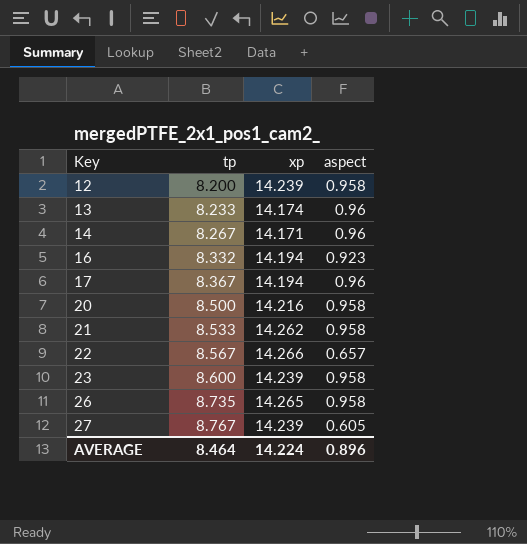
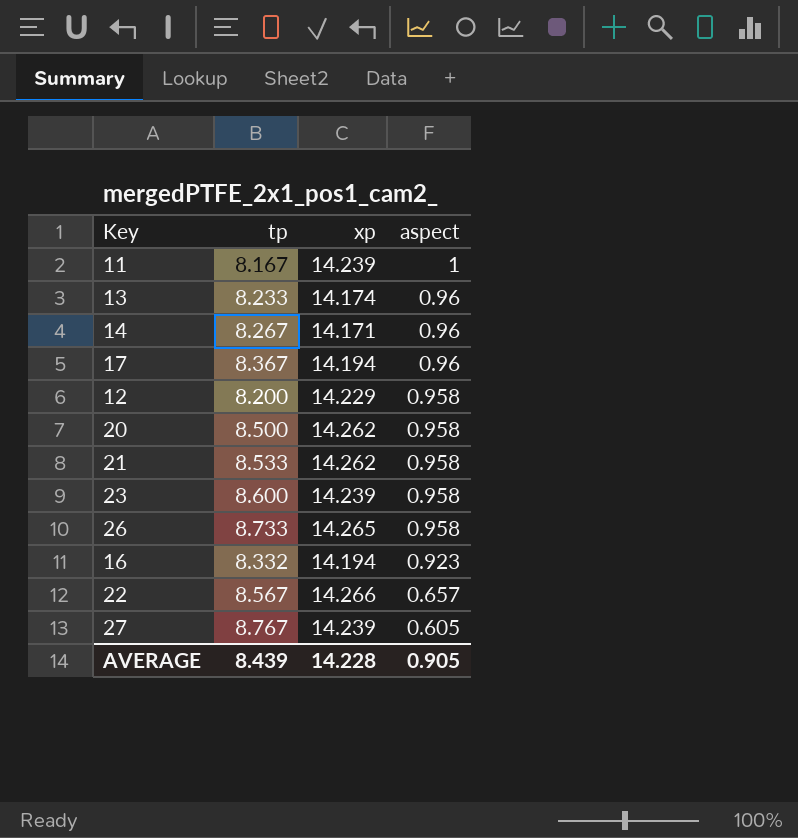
row order: Key ascending -> aspect descending
row 11: none -> 8.167 | 14.239 | 1
12 | xp: 14.239 -> 14.229
20 | xp: 14.216 -> 14.262
26 | tp: 8.735 -> 8.733
AVERAGE | tp: 8.464 -> 8.439
AVERAGE | xp: 14.224 -> 14.228
AVERAGE | aspect: 0.896 -> 0.905

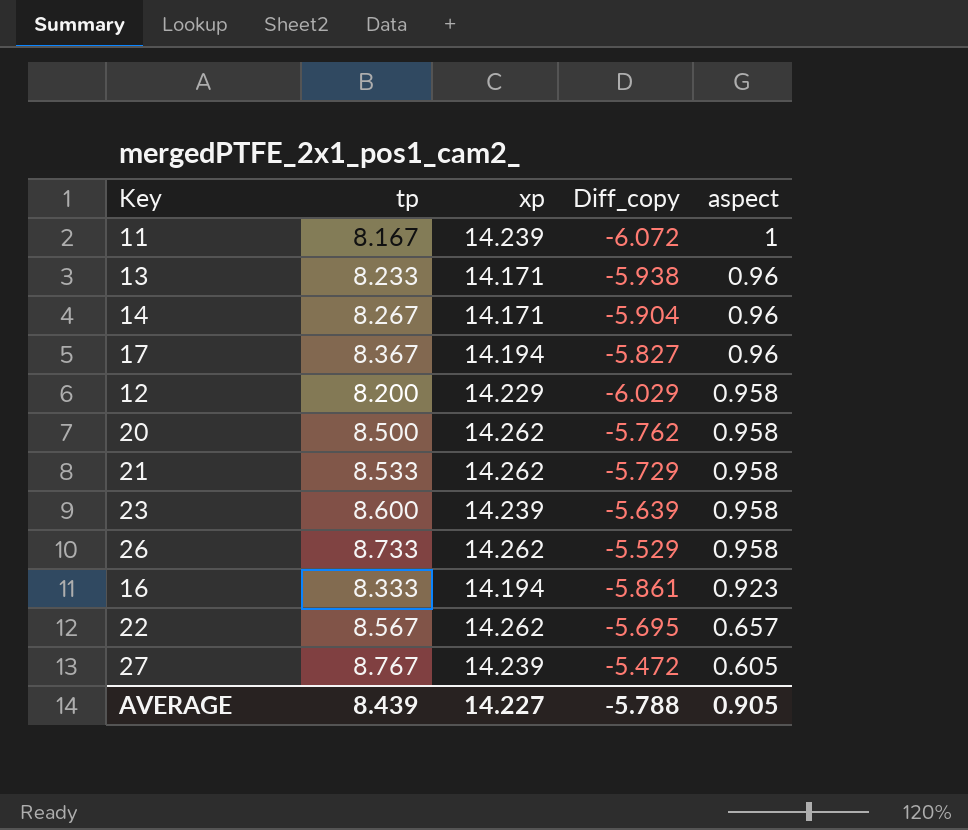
column Diff_copy | formula: none -> [tp] - [xp]
13 | xp: 14.174 -> 14.171
26 | xp: 14.265 -> 14.262
16 | tp: 8.332 -> 8.333
22 | xp: 14.266 -> 14.262
AVERAGE | xp: 14.228 -> 14.227

